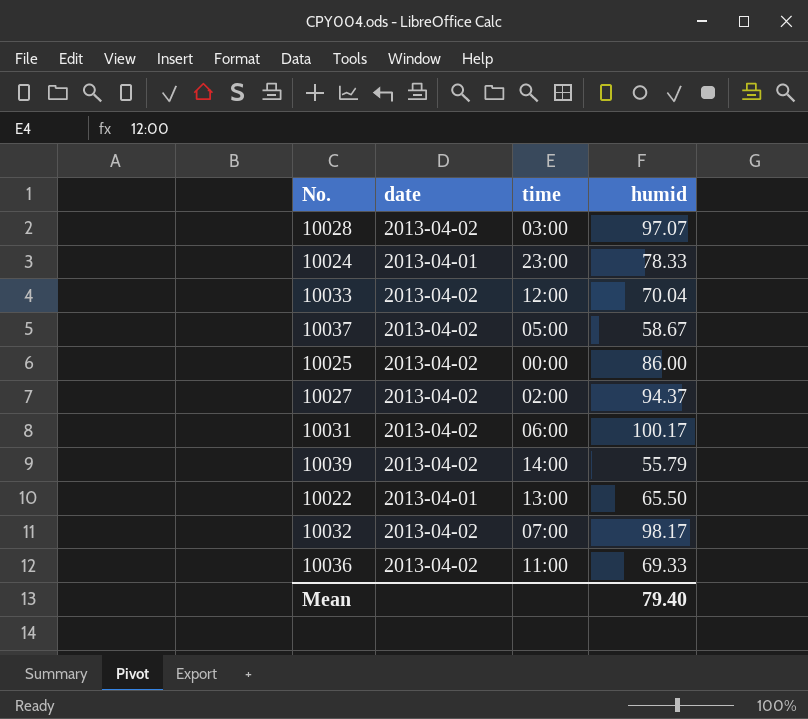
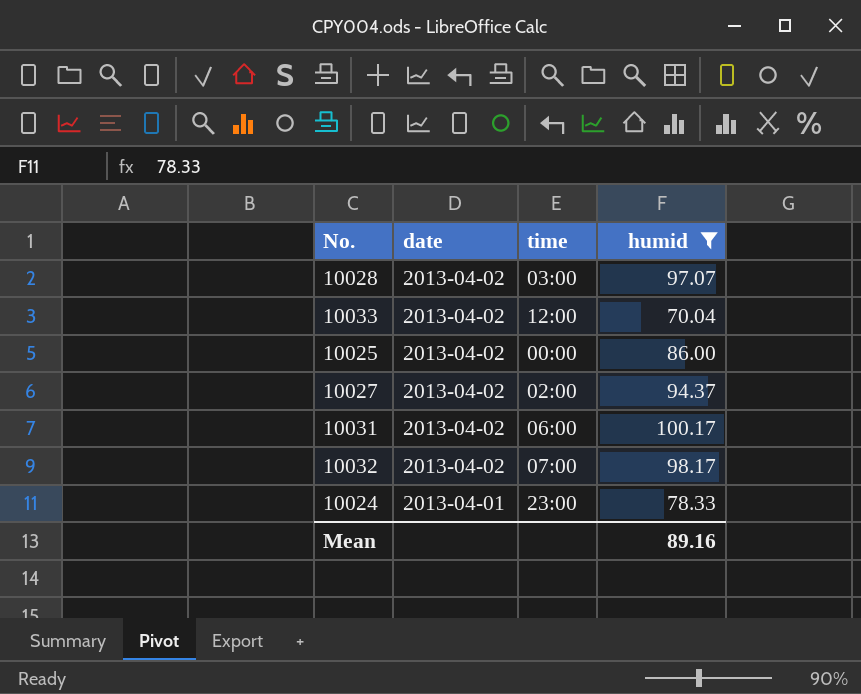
filter: none -> humid >= 70.04
row order: none -> date descending
Mean | humid: 79.40 -> 89.16

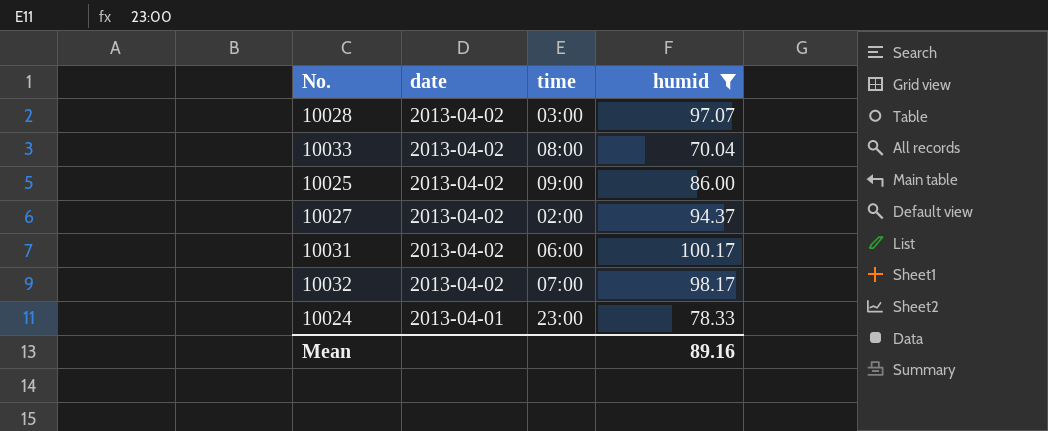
10033 | time: 12:00 -> 08:00
10025 | time: 00:00 -> 09:00

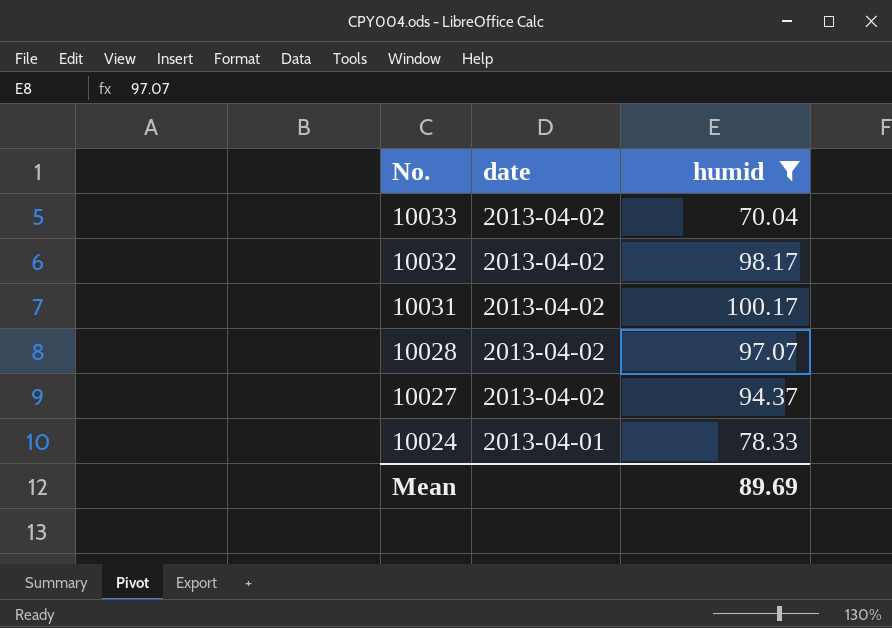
row order: date descending -> No. descending
column time | position: 3 -> none
row 10025: 2013-04-02 | 09:00 | 86.00 -> none
Mean | humid: 89.16 -> 89.69

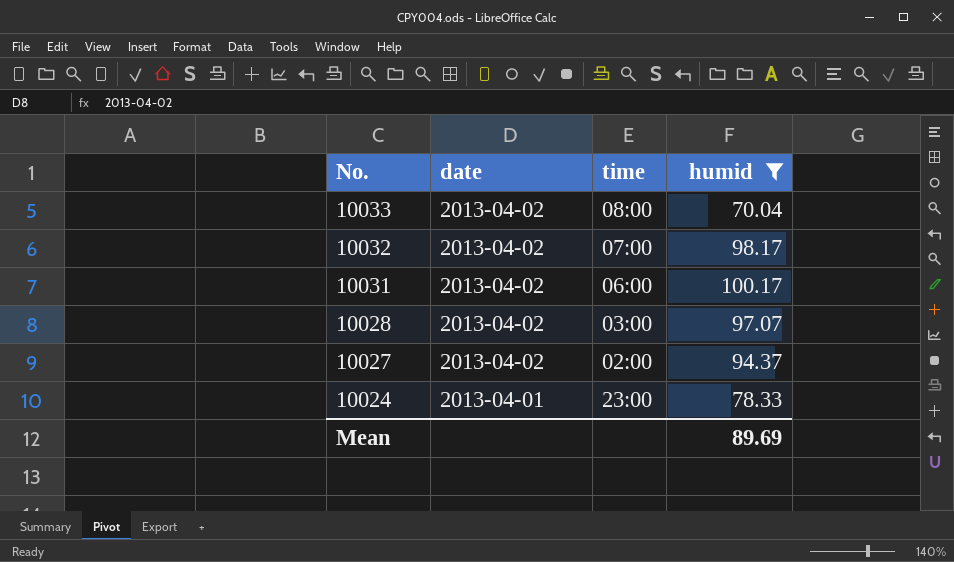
column time | position: none -> 3

